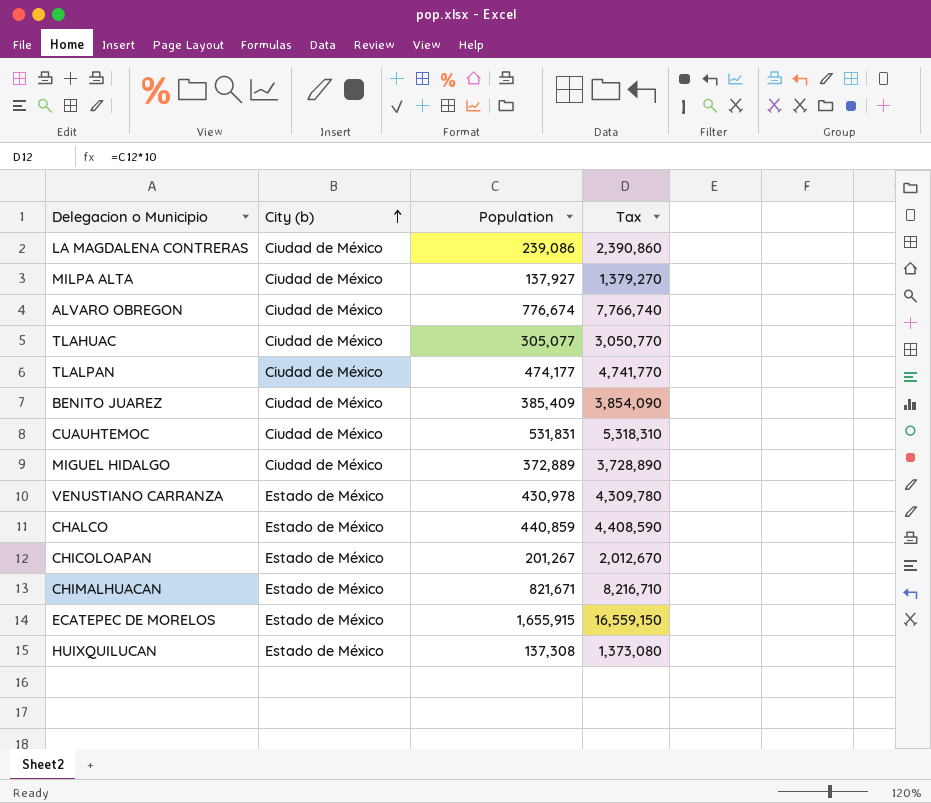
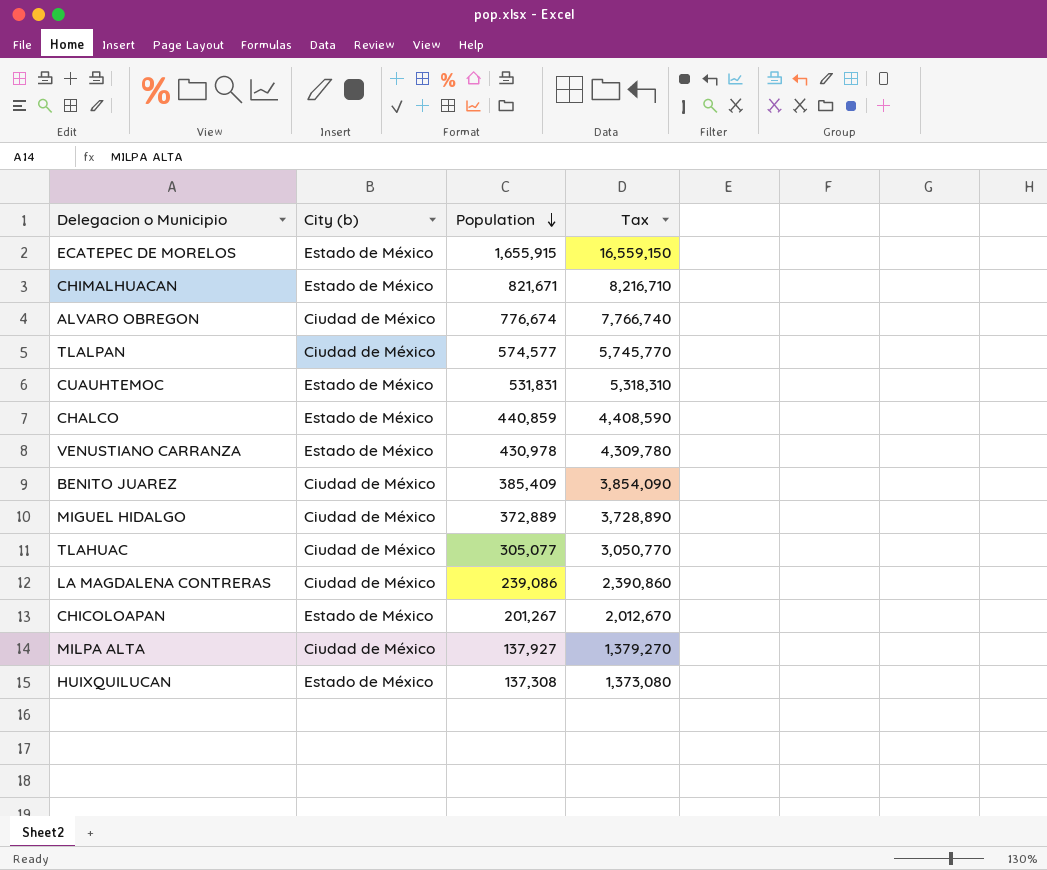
row order: City (b) ascending -> Population descending
TLALPAN | Population: 474,177 -> 574,577
TLALPAN | Tax: 4,741,770 -> 5,745,770
CUAUHTEMOC | City (b): Ciudad de México -> Estado de México

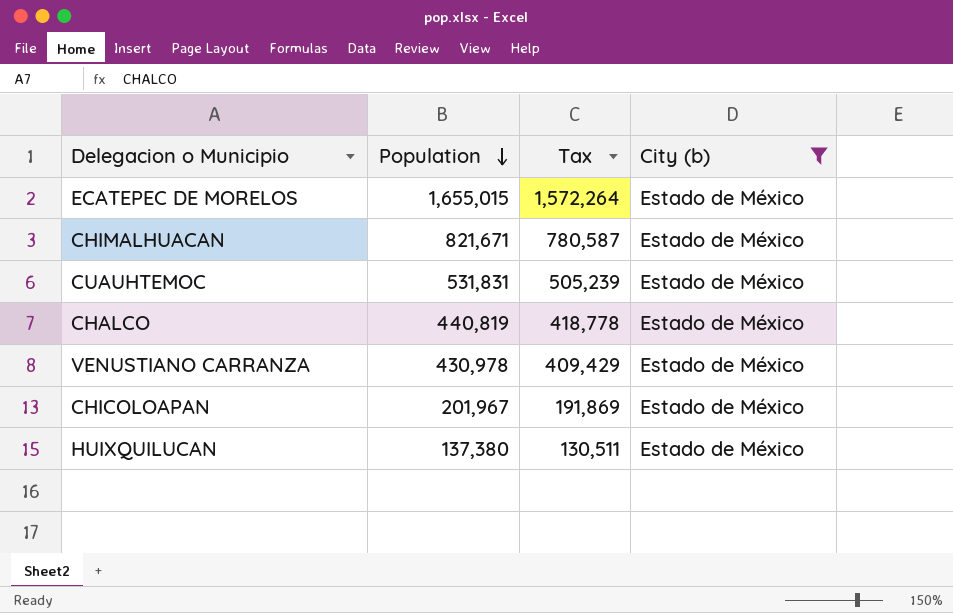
filter: none -> City (b) = Estado de México
column Tax | formula: [Population] * 10 -> [Population] * 0.95
column City (b) | position: 2 -> 4
ECATEPEC DE MORELOS | Population: 1,655,915 -> 1,655,015
CHALCO | Population: 440,859 -> 440,819
CHICOLOAPAN | Population: 201,267 -> 201,967
HUIXQUILUCAN | Population: 137,308 -> 137,380

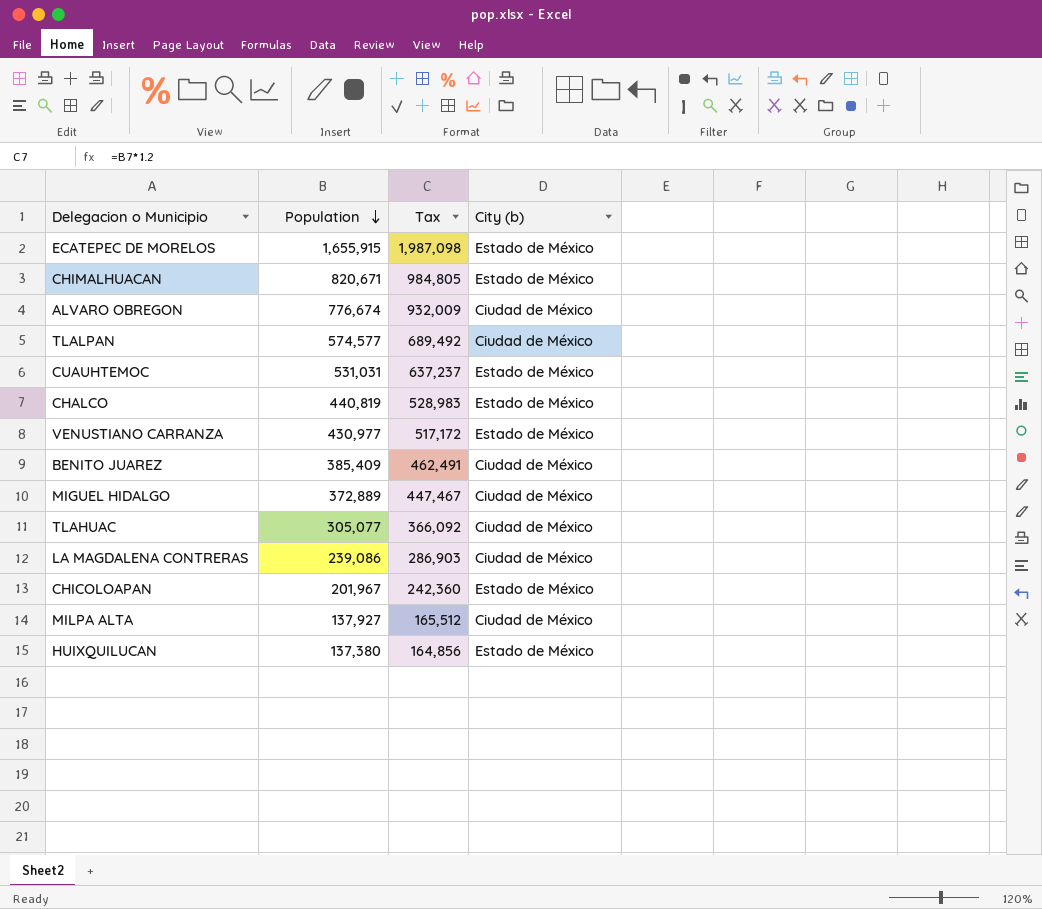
filter: City (b) = Estado de México -> none
column Tax | formula: [Population] * 0.95 -> [Population] * 1.2
ECATEPEC DE MORELOS | Population: 1,655,015 -> 1,655,915
CHIMALHUACAN | Population: 821,671 -> 820,671
CUAUHTEMOC | Population: 531,831 -> 531,031
VENUSTIANO CARRANZA | Population: 430,978 -> 430,977

